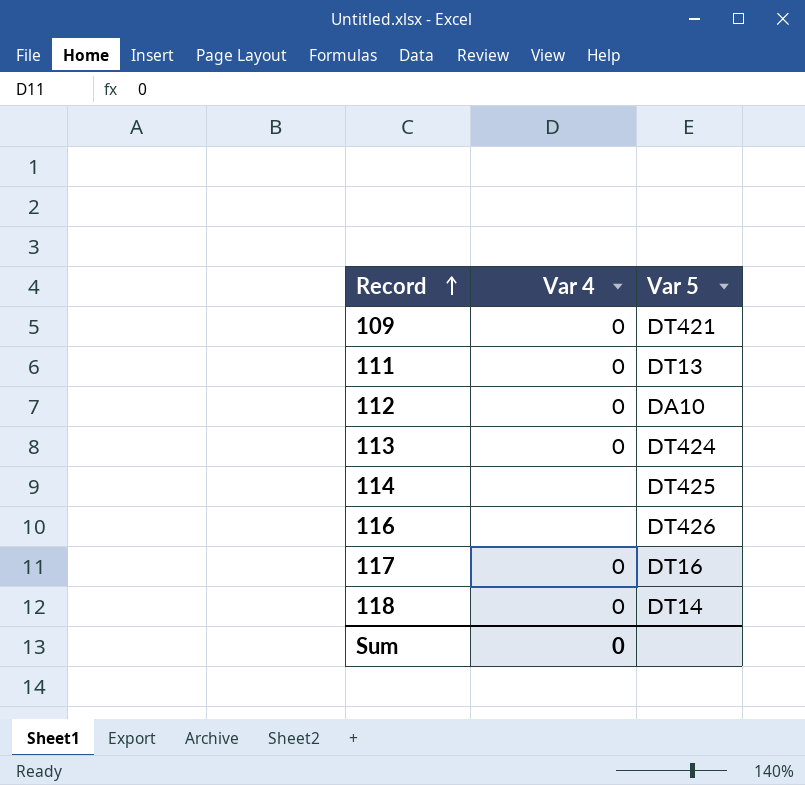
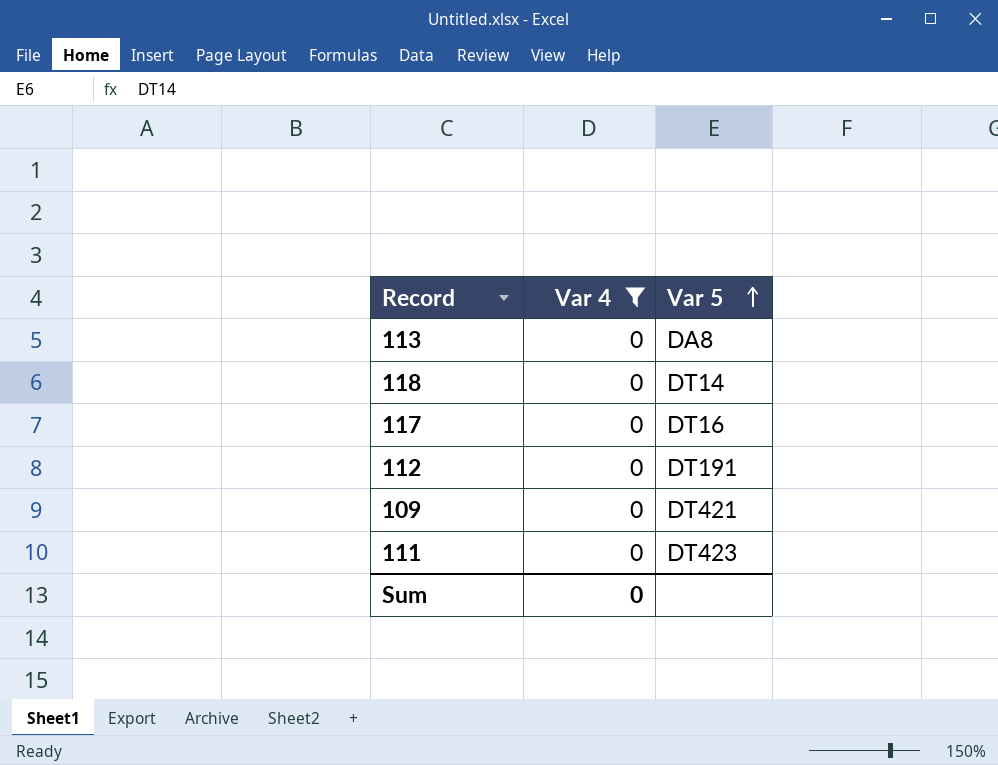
filter: none -> Var 4 = 0
row order: Record ascending -> Var 5 ascending
113 | Var 5: DT424 -> DA8
112 | Var 5: DA10 -> DT191
111 | Var 5: DT13 -> DT423

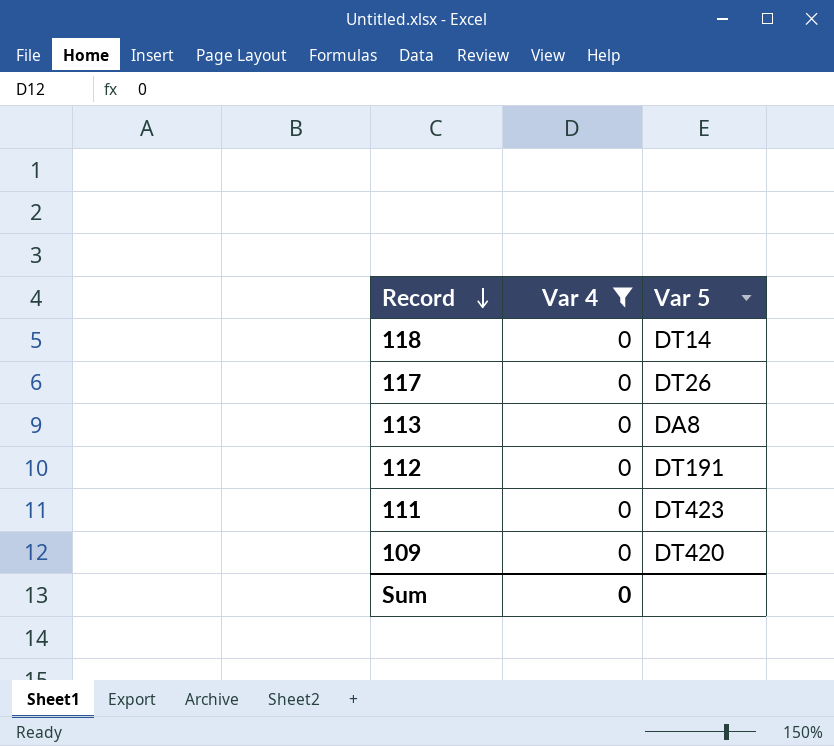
row order: Var 5 ascending -> Record descending
117 | Var 5: DT16 -> DT26
109 | Var 5: DT421 -> DT420

